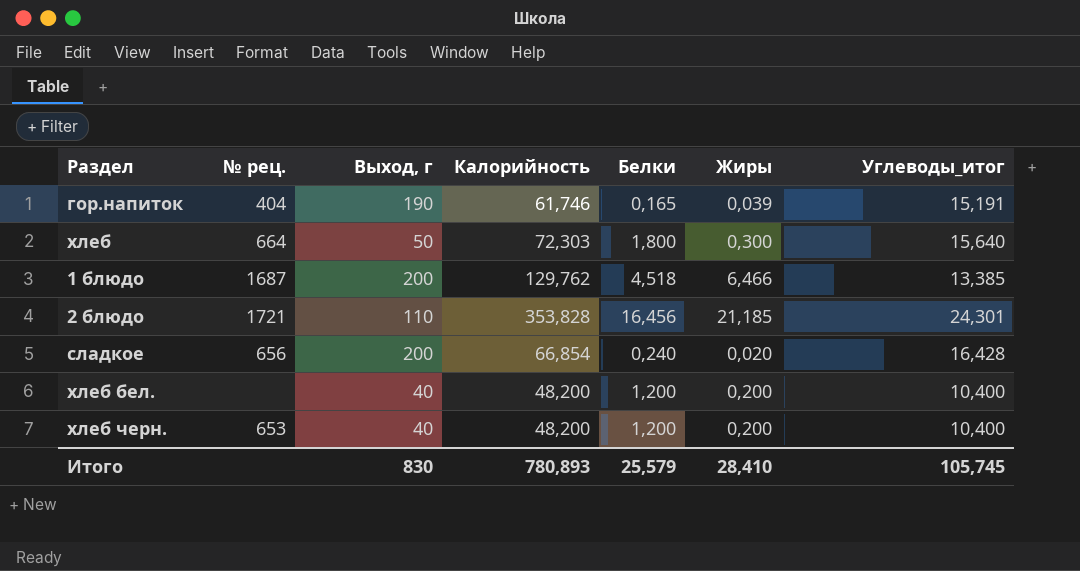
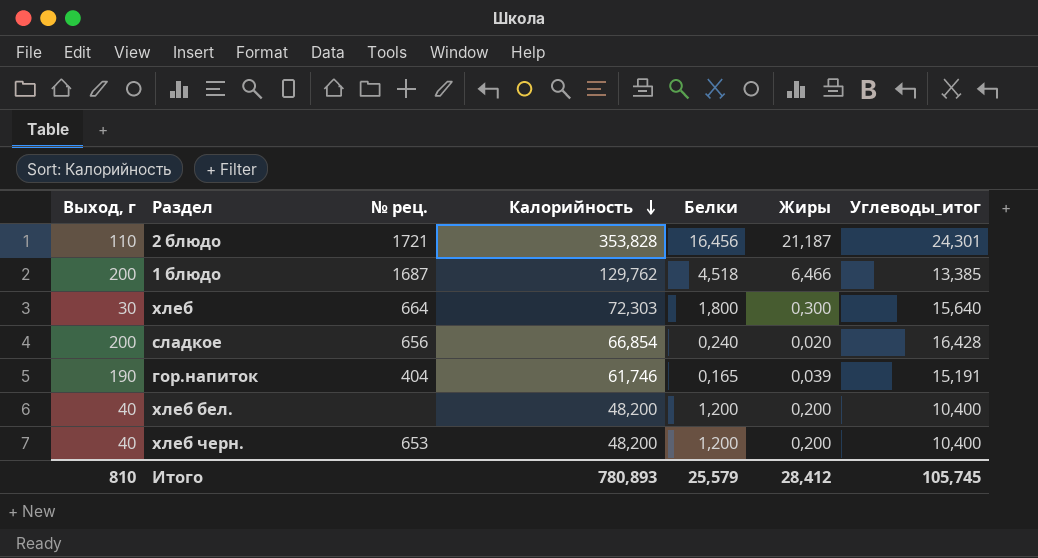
row order: none -> Калорийность descending
column Выход, г | position: 3 -> 1
2 блюдо | Жиры: 21,185 -> 21,187
хлеб | Выход, г: 50 -> 30
Итого | Выход, г: 830 -> 810
Итого | Жиры: 28,410 -> 28,412

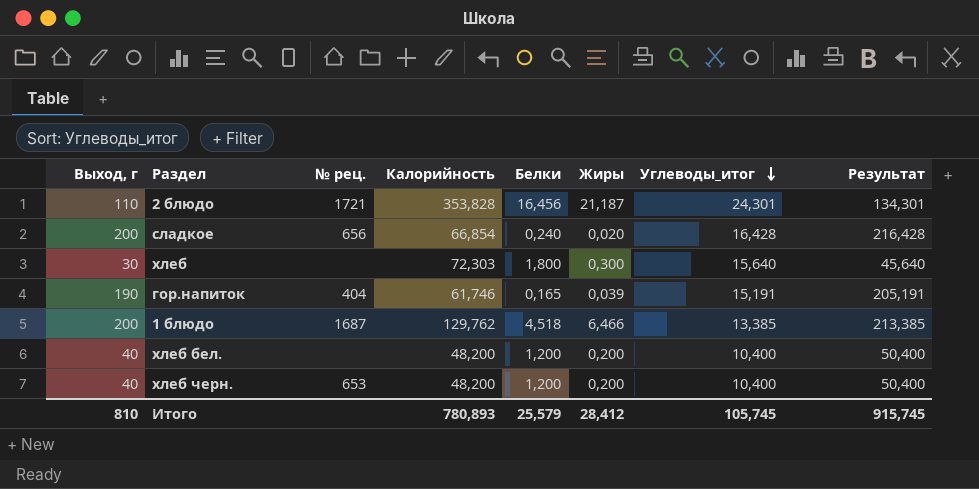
row order: Калорийность descending -> Углеводы_итог descending
column Результат | formula: none -> [Выход, г] + [Углеводы_итог]
хлеб | № рец.: 664 -> none

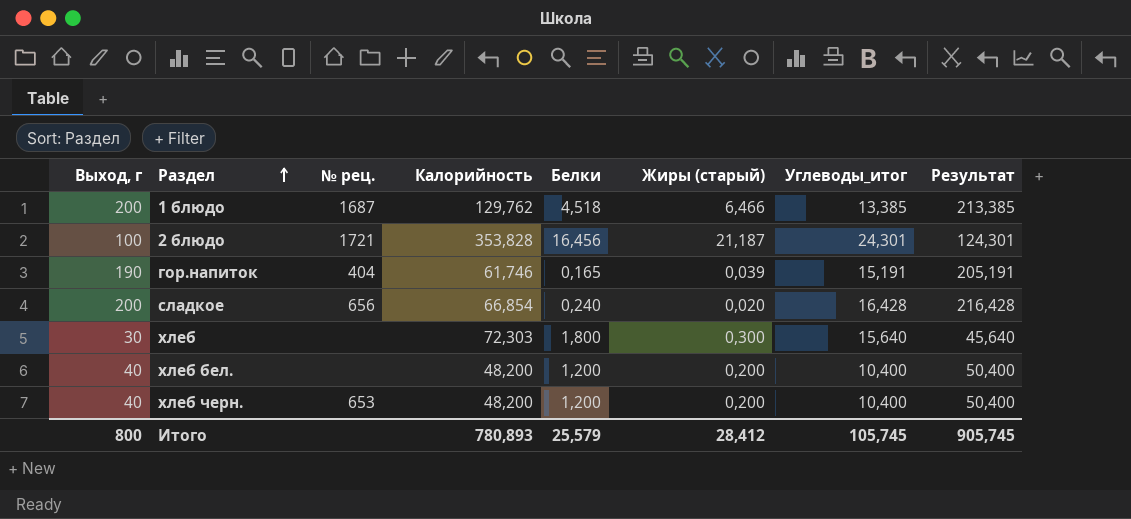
row order: Углеводы_итог descending -> Раздел ascending
column name: Жиры -> Жиры (старый)
2 блюдо | Выход, г: 110 -> 100
2 блюдо | Результат: 134,301 -> 124,301
Итого | Выход, г: 810 -> 800
Итого | Результат: 915,745 -> 905,745

